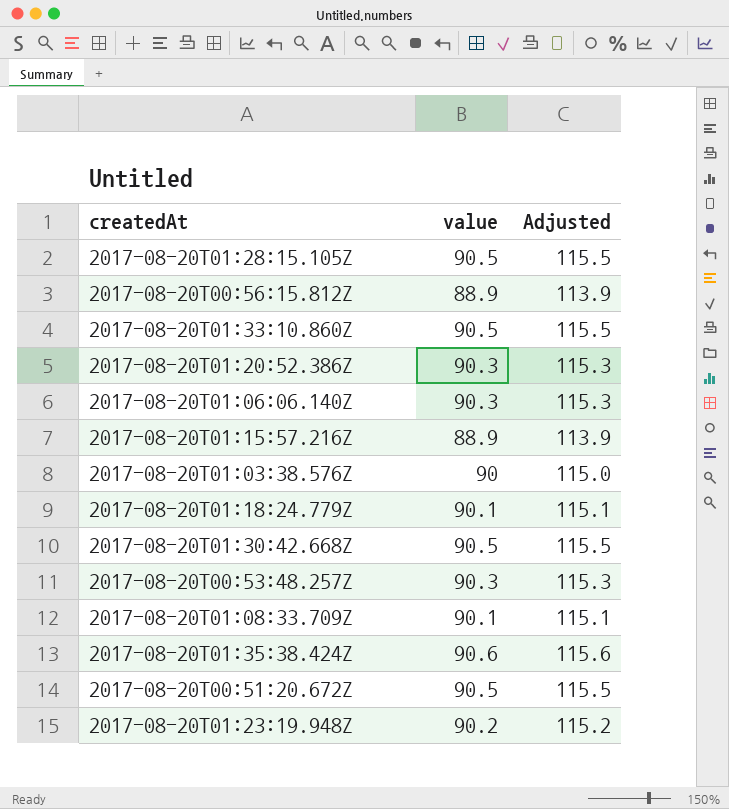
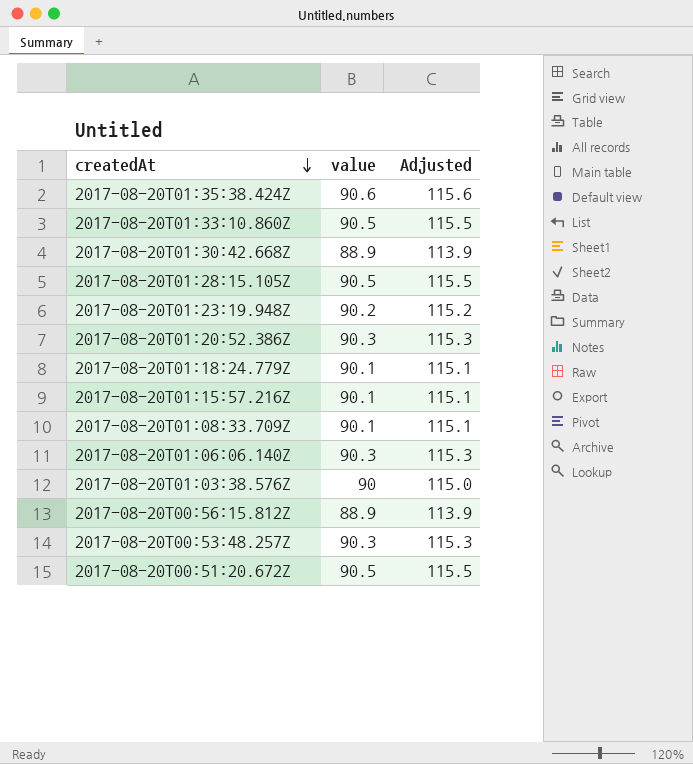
row order: none -> createdAt descending
2017-08-20T01:30:42.668Z | value: 90.5 -> 88.9
2017-08-20T01:30:42.668Z | Adjusted: 115.5 -> 113.9
2017-08-20T01:15:57.216Z | value: 88.9 -> 90.1
2017-08-20T01:15:57.216Z | Adjusted: 113.9 -> 115.1

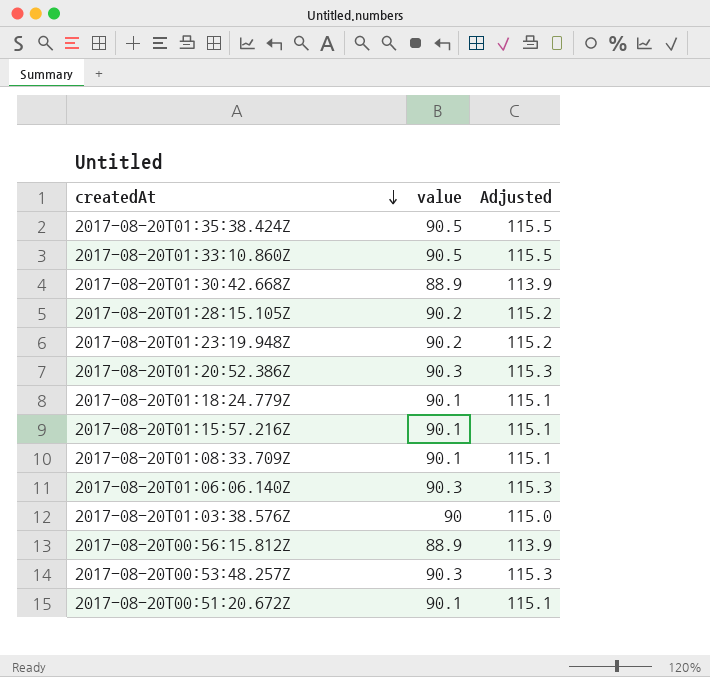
2017-08-20T01:35:38.424Z | value: 90.6 -> 90.5
2017-08-20T01:35:38.424Z | Adjusted: 115.6 -> 115.5
2017-08-20T01:28:15.105Z | value: 90.5 -> 90.2
2017-08-20T01:28:15.105Z | Adjusted: 115.5 -> 115.2
2017-08-20T00:51:20.672Z | value: 90.5 -> 90.1
2017-08-20T00:51:20.672Z | Adjusted: 115.5 -> 115.1

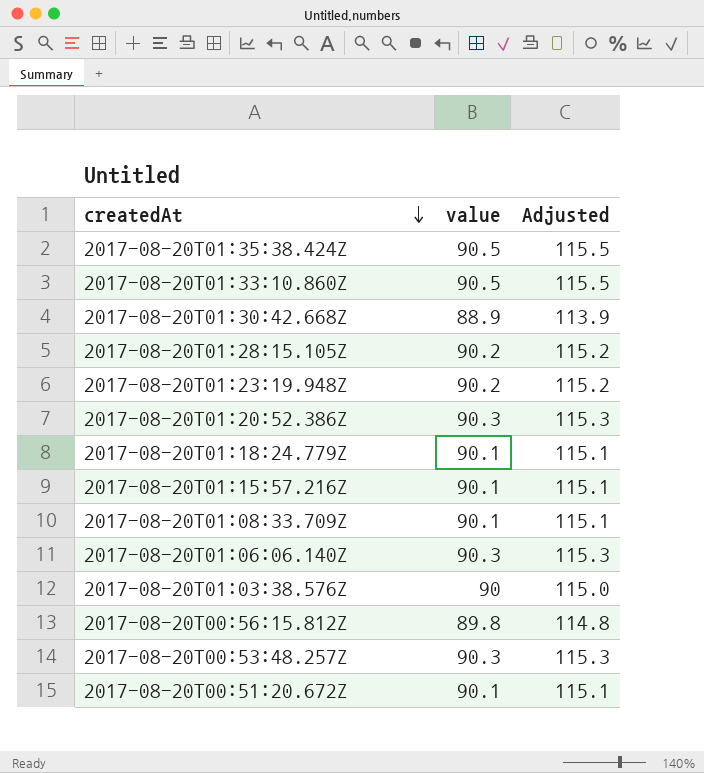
2017-08-20T00:56:15.812Z | value: 88.9 -> 89.8
2017-08-20T00:56:15.812Z | Adjusted: 113.9 -> 114.8

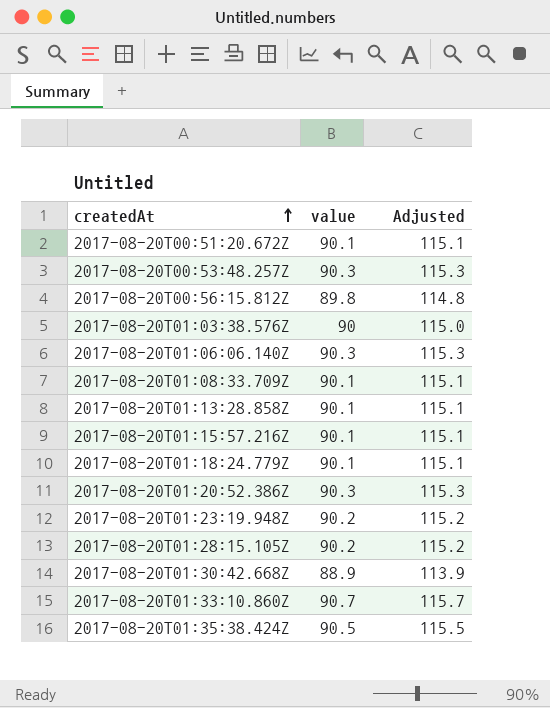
row order: createdAt descending -> createdAt ascending
row 2017-08-20T01:13:28.858Z: none -> 90.1 | 115.1
2017-08-20T01:33:10.860Z | value: 90.5 -> 90.7
2017-08-20T01:33:10.860Z | Adjusted: 115.5 -> 115.7

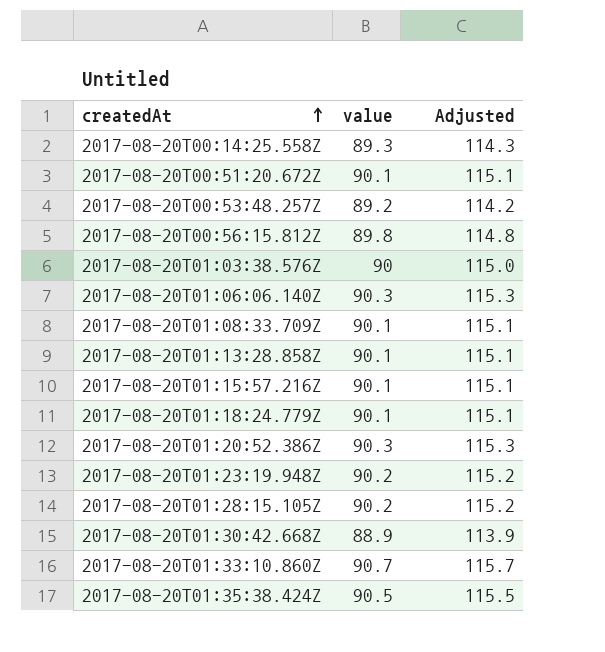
row 2017-08-20T00:14:25.558Z: none -> 89.3 | 114.3
2017-08-20T00:53:48.257Z | value: 90.3 -> 89.2
2017-08-20T00:53:48.257Z | Adjusted: 115.3 -> 114.2

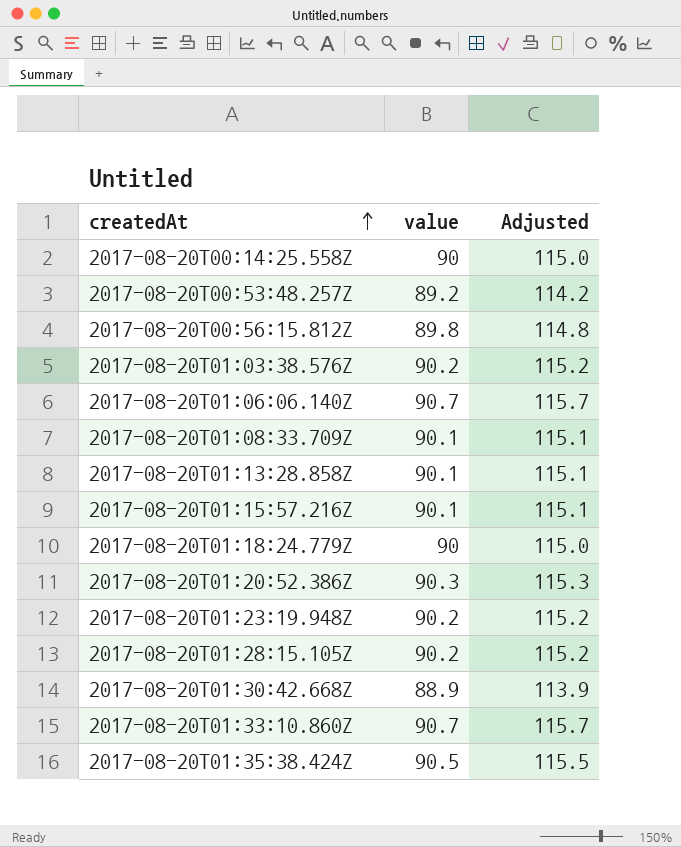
row 2017-08-20T00:51:20.672Z: 90.1 | 115.1 -> none
2017-08-20T00:14:25.558Z | value: 89.3 -> 90
2017-08-20T00:14:25.558Z | Adjusted: 114.3 -> 115.0
2017-08-20T01:03:38.576Z | value: 90 -> 90.2
2017-08-20T01:03:38.576Z | Adjusted: 115.0 -> 115.2
2017-08-20T01:06:06.140Z | value: 90.3 -> 90.7
2017-08-20T01:06:06.140Z | Adjusted: 115.3 -> 115.7
2017-08-20T01:18:24.779Z | value: 90.1 -> 90
2017-08-20T01:18:24.779Z | Adjusted: 115.1 -> 115.0

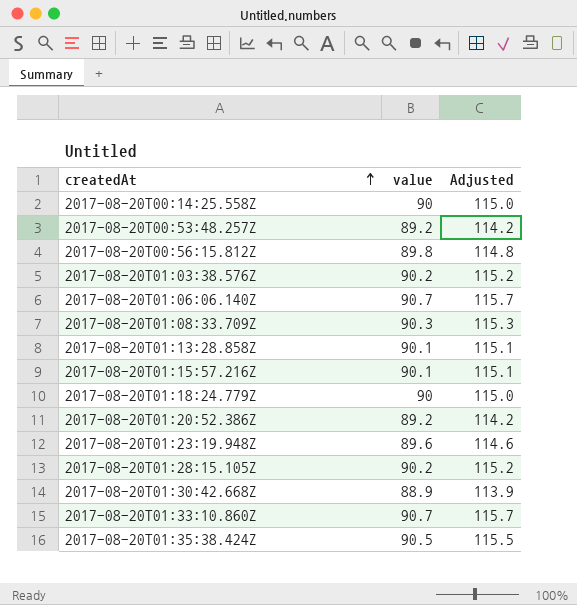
2017-08-20T01:08:33.709Z | value: 90.1 -> 90.3
2017-08-20T01:08:33.709Z | Adjusted: 115.1 -> 115.3
2017-08-20T01:20:52.386Z | value: 90.3 -> 89.2
2017-08-20T01:20:52.386Z | Adjusted: 115.3 -> 114.2
2017-08-20T01:23:19.948Z | value: 90.2 -> 89.6
2017-08-20T01:23:19.948Z | Adjusted: 115.2 -> 114.6

